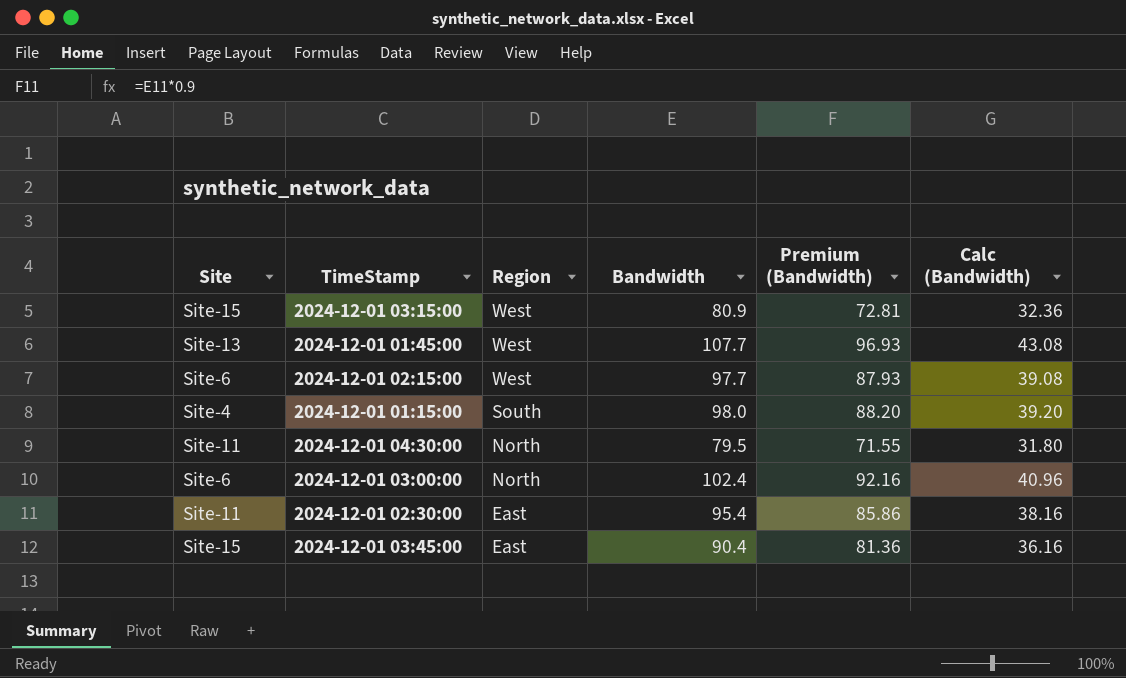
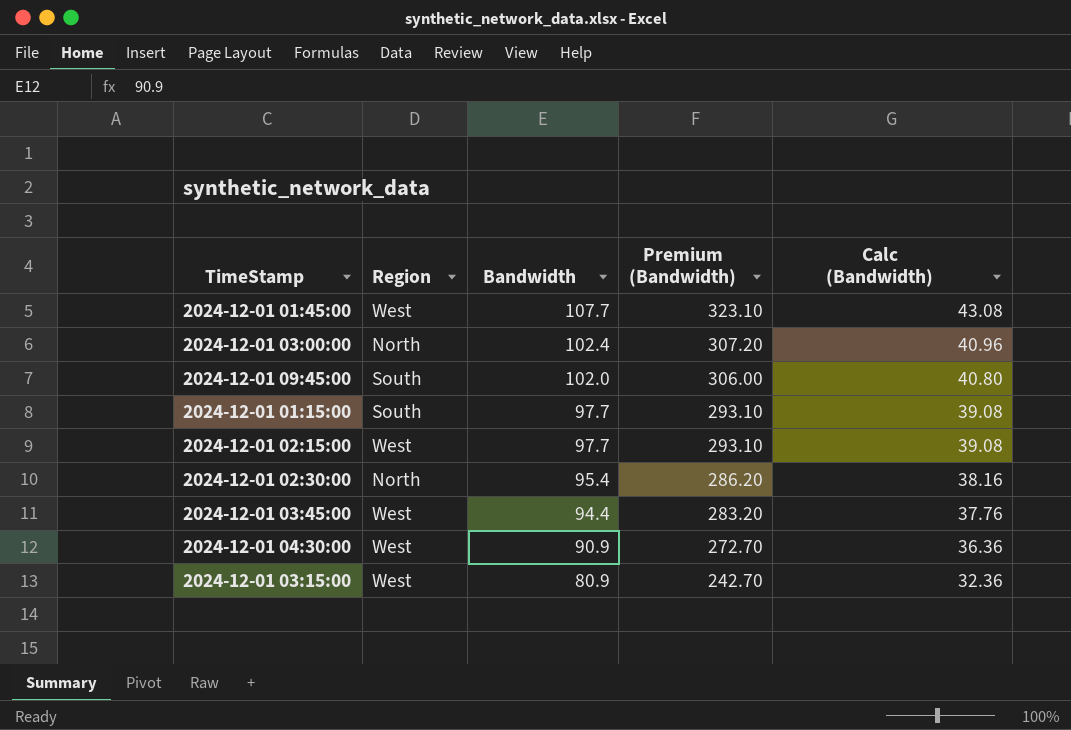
row order: Region descending -> Bandwidth descending
column Site | position: 1 -> none
column Premium (Bandwidth) | formula: [Bandwidth] * 0.9 -> [Bandwidth] * 3
row 2024-12-01 09:45:00: none -> South | 102.0 | 306.00 | 40.80
2024-12-01 01:15:00 | Bandwidth: 98.0 -> 97.7
2024-12-01 01:15:00 | Calc (Bandwidth): 39.20 -> 39.08
2024-12-01 02:30:00 | Region: East -> North
2024-12-01 03:45:00 | Region: East -> West
2024-12-01 03:45:00 | Bandwidth: 90.4 -> 94.4
2024-12-01 03:45:00 | Calc (Bandwidth): 36.16 -> 37.76
2024-12-01 04:30:00 | Region: North -> West
2024-12-01 04:30:00 | Bandwidth: 79.5 -> 90.9
2024-12-01 04:30:00 | Calc (Bandwidth): 31.80 -> 36.36

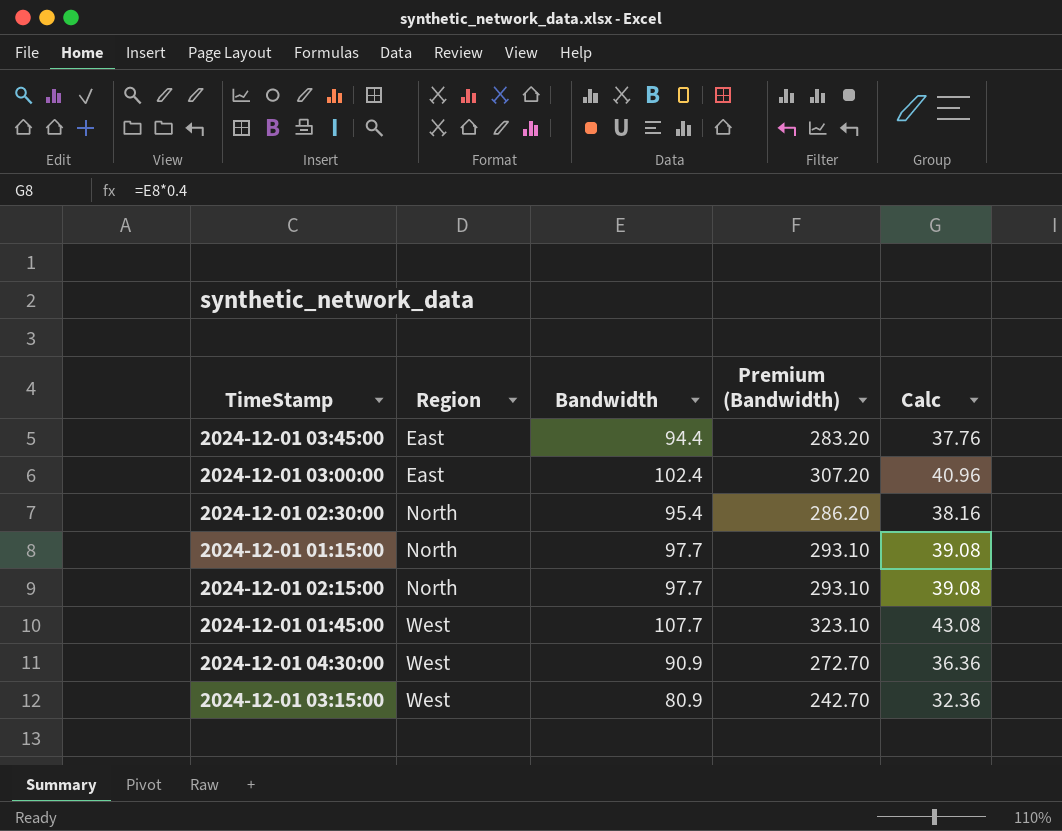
row order: Bandwidth descending -> Region ascending
column name: Calc (Bandwidth) -> Calc
row 2024-12-01 09:45:00: South | 102.0 | 306.00 | 40.80 -> none
2024-12-01 03:45:00 | Region: West -> East
2024-12-01 03:00:00 | Region: North -> East
2024-12-01 01:15:00 | Region: South -> North
2024-12-01 02:15:00 | Region: West -> North

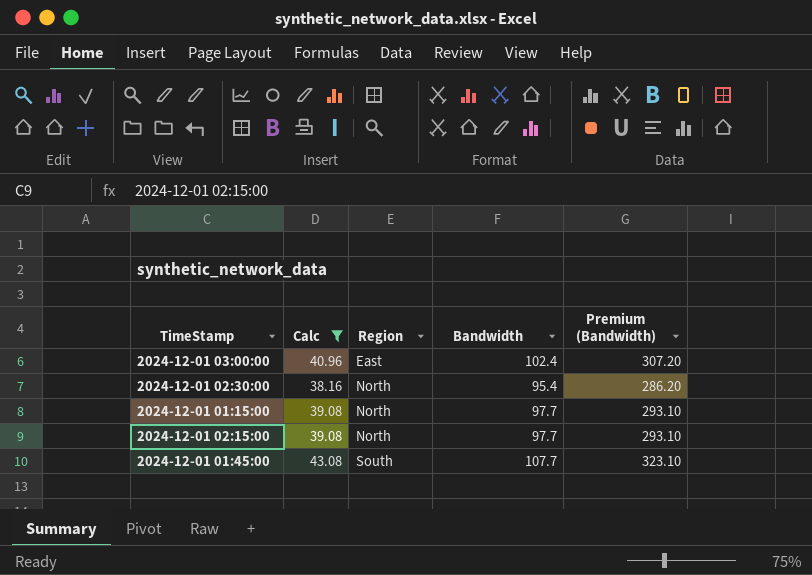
filter: none -> Calc >= 38.16
column Calc | position: 5 -> 2
2024-12-01 01:45:00 | Region: West -> South

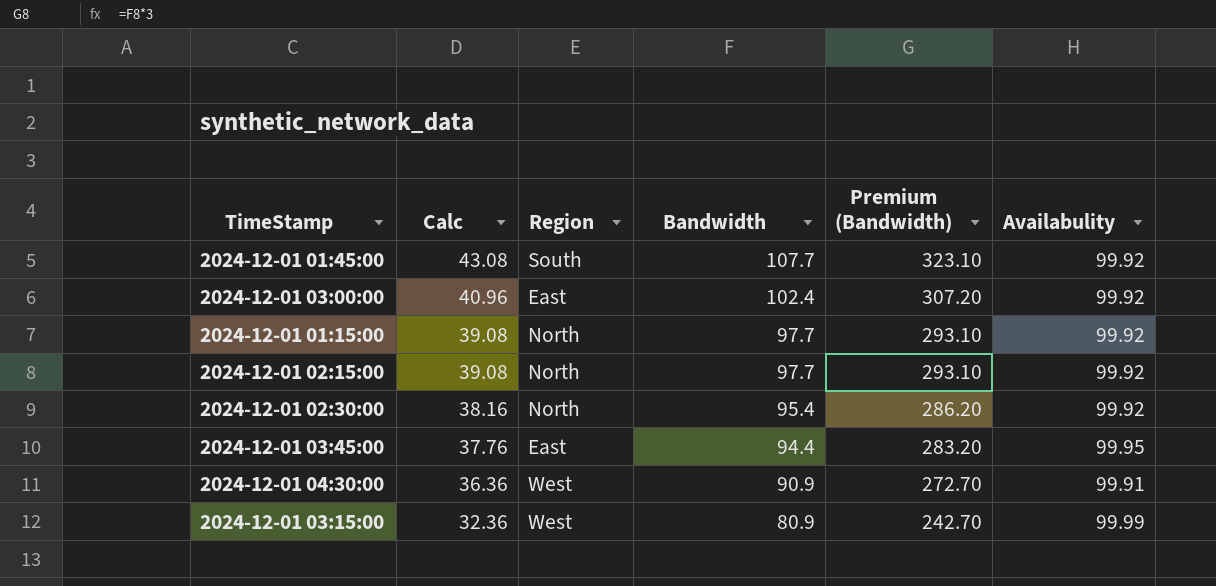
filter: Calc >= 38.16 -> none
row order: Region ascending -> Calc descending
column Availabulity | position: none -> 6

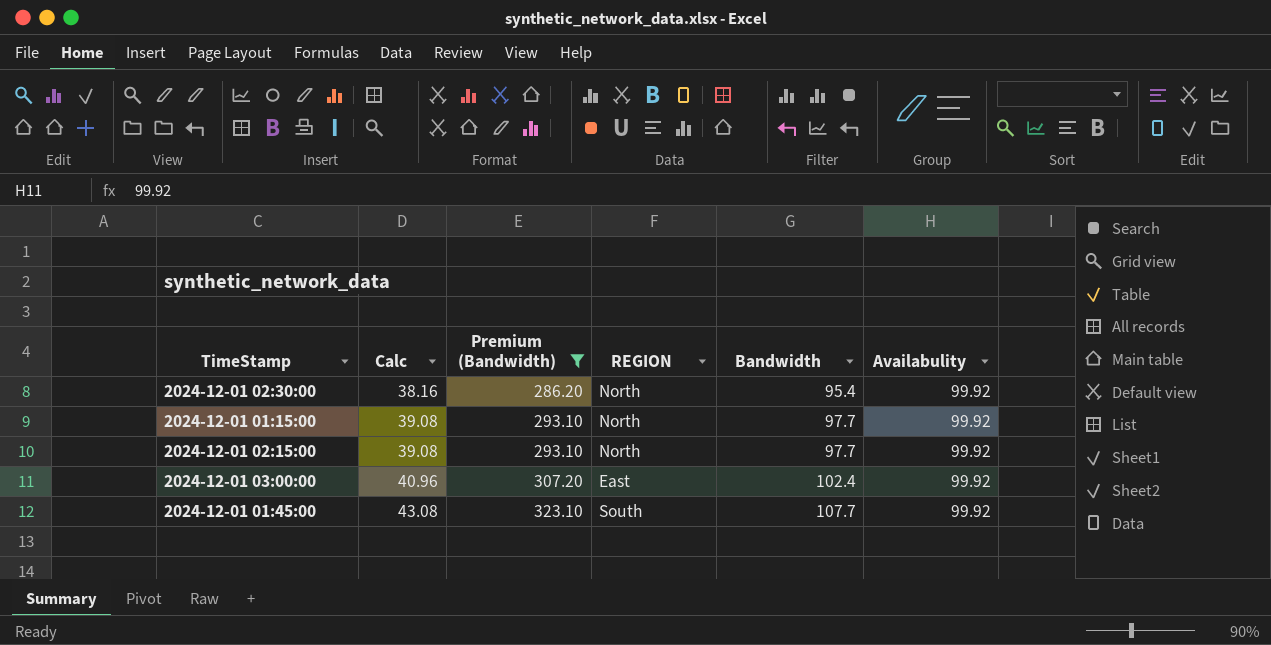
filter: none -> Premium (Bandwidth) >= 286.20
row order: Calc descending -> Calc ascending
column Premium (Bandwidth) | position: 5 -> 3
column name: Region -> REGION

